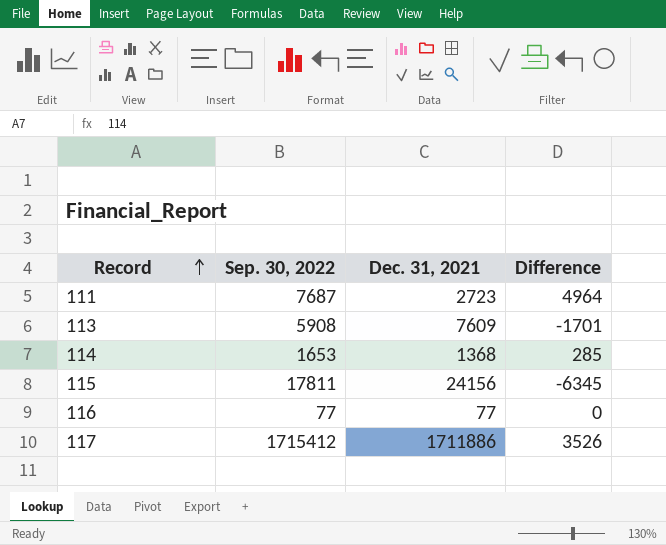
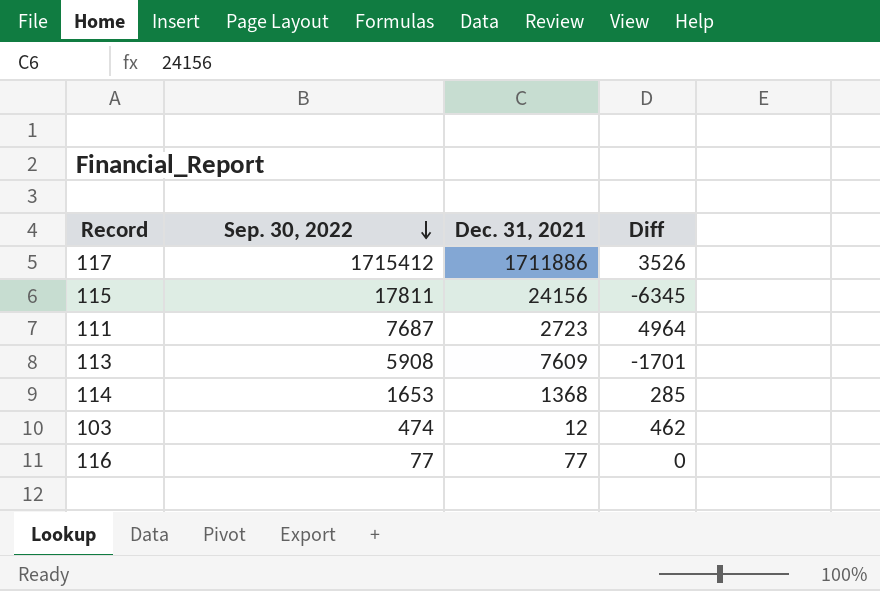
row order: Record ascending -> Sep. 30, 2022 descending
column name: Difference -> Diff
row 103: none -> 474 | 12 | 462

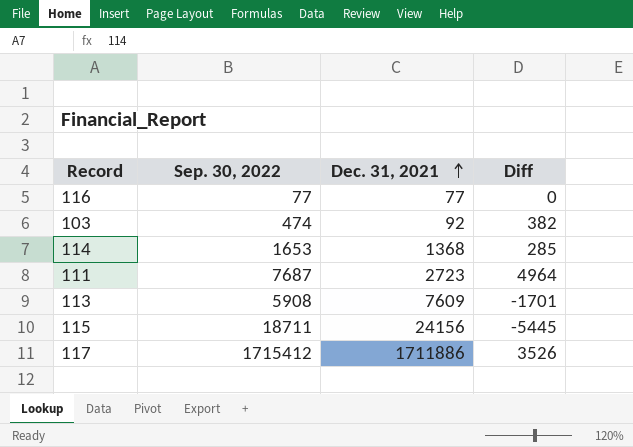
row order: Sep. 30, 2022 descending -> Dec. 31, 2021 ascending
103 | Dec. 31, 2021: 12 -> 92
103 | Diff: 462 -> 382
115 | Sep. 30, 2022: 17811 -> 18711
115 | Diff: -6345 -> -5445

